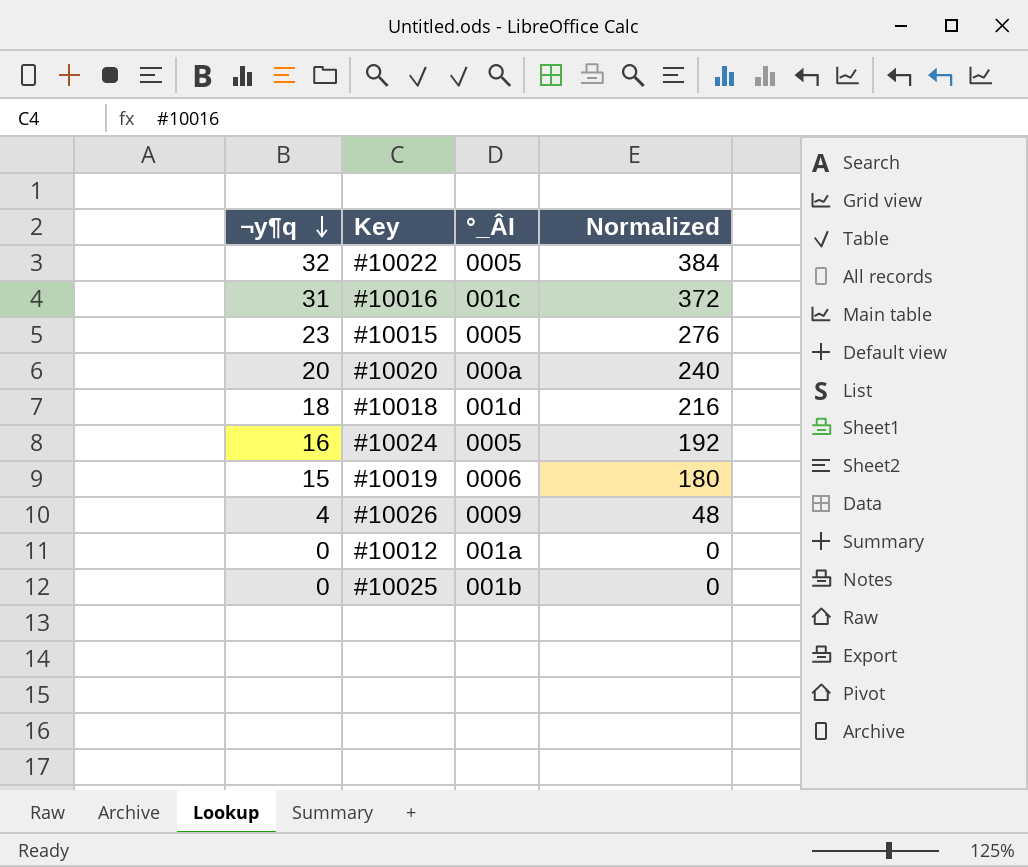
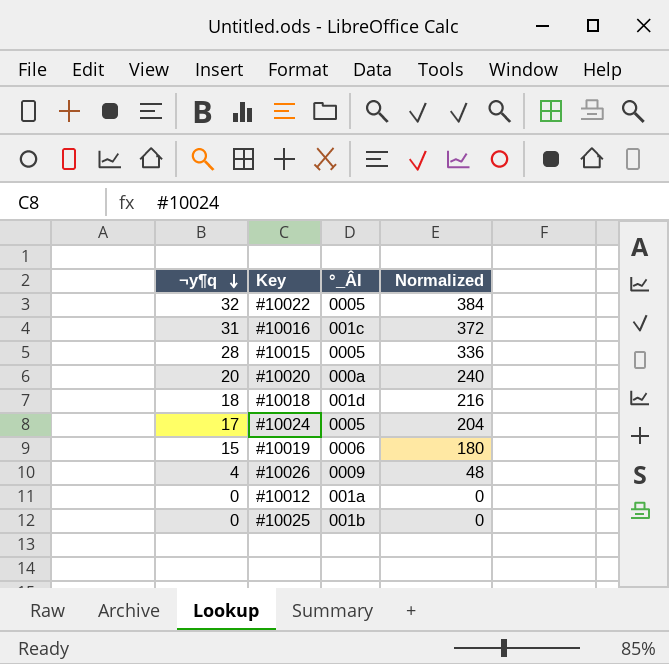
#10015 | ¬y¶q: 23 -> 28
#10015 | Normalized: 276 -> 336
#10024 | ¬y¶q: 16 -> 17
#10024 | Normalized: 192 -> 204

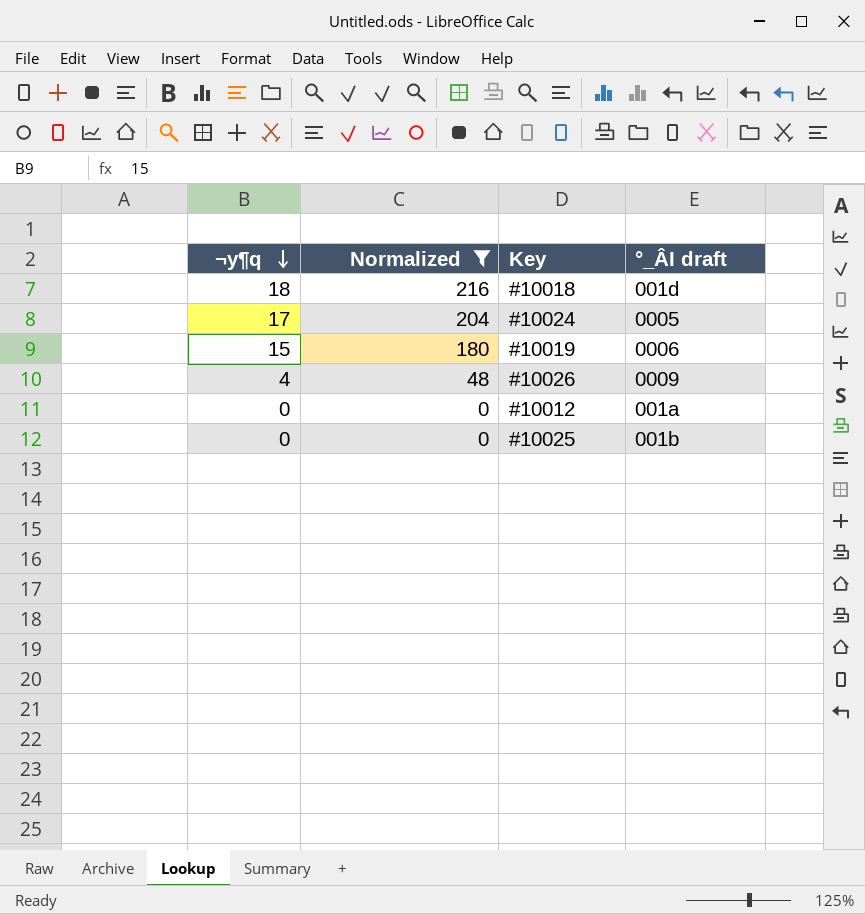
filter: none -> Normalized <= 216
column Normalized | position: 4 -> 2
column name: °_ÂI -> °_ÂI draft

